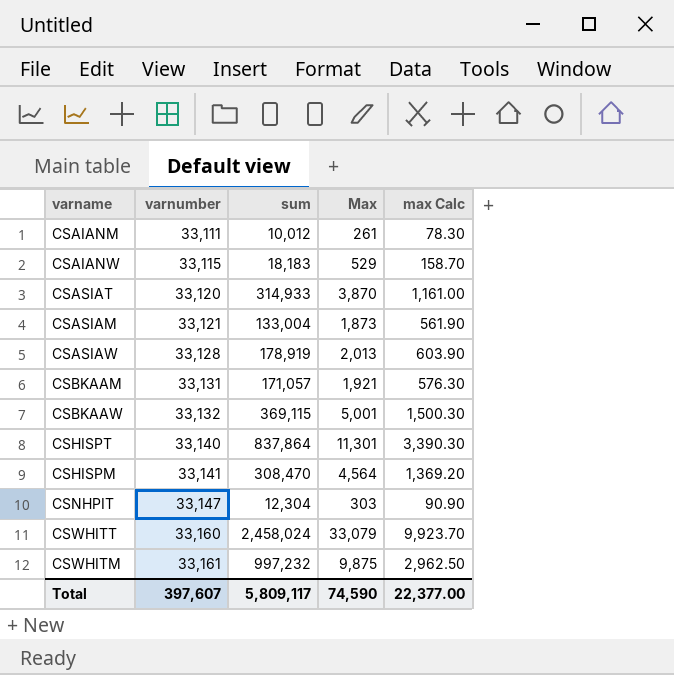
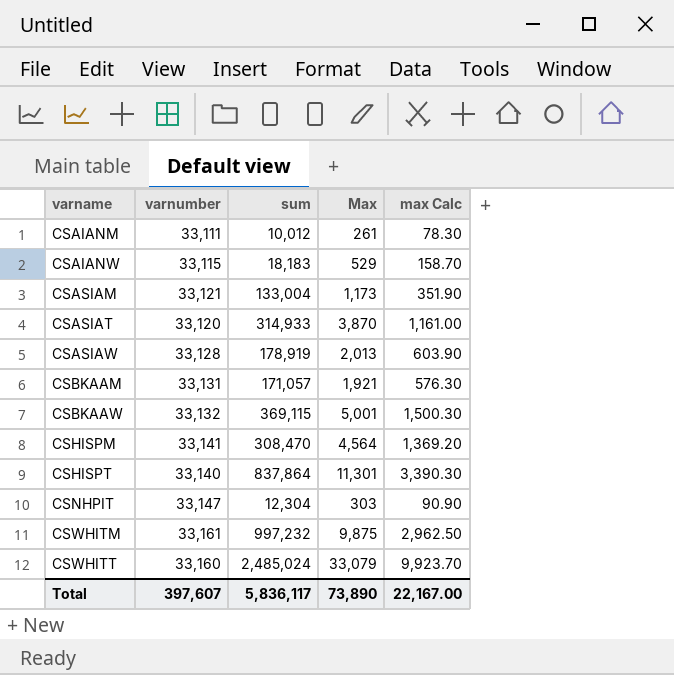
row order: varnumber ascending -> varname ascending
CSASIAM | Max: 1,873 -> 1,173
CSASIAM | max Calc: 561.90 -> 351.90
CSWHITT | sum: 2,458,024 -> 2,485,024
Total | sum: 5,809,117 -> 5,836,117
Total | Max: 74,590 -> 73,890
Total | max Calc: 22,377.00 -> 22,167.00

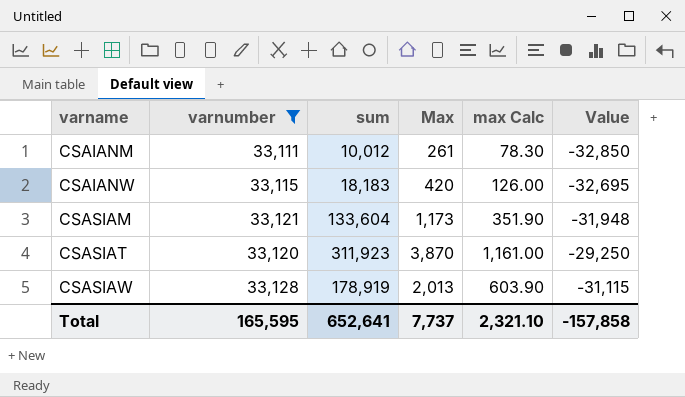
filter: none -> varnumber <= 33,128
column Value | formula: none -> [Max] - [varnumber]
CSAIANW | Max: 529 -> 420
CSAIANW | max Calc: 158.70 -> 126.00
CSASIAM | sum: 133,004 -> 133,604
CSASIAT | sum: 314,933 -> 311,923
Total | varnumber: 397,607 -> 165,595
Total | sum: 5,836,117 -> 652,641
Total | Max: 73,890 -> 7,737
Total | max Calc: 22,167.00 -> 2,321.10

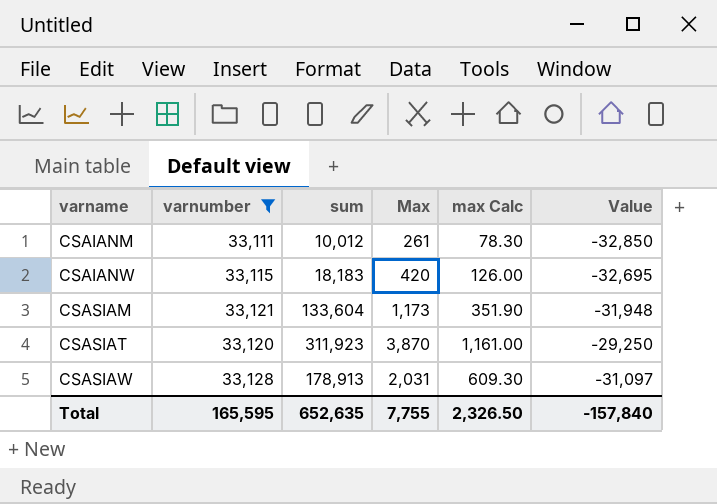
CSASIAW | sum: 178,919 -> 178,913
CSASIAW | Max: 2,013 -> 2,031
CSASIAW | max Calc: 603.90 -> 609.30
CSASIAW | Value: -31,115 -> -31,097
Total | sum: 652,641 -> 652,635
Total | Max: 7,737 -> 7,755
Total | max Calc: 2,321.10 -> 2,326.50
Total | Value: -157,858 -> -157,840

